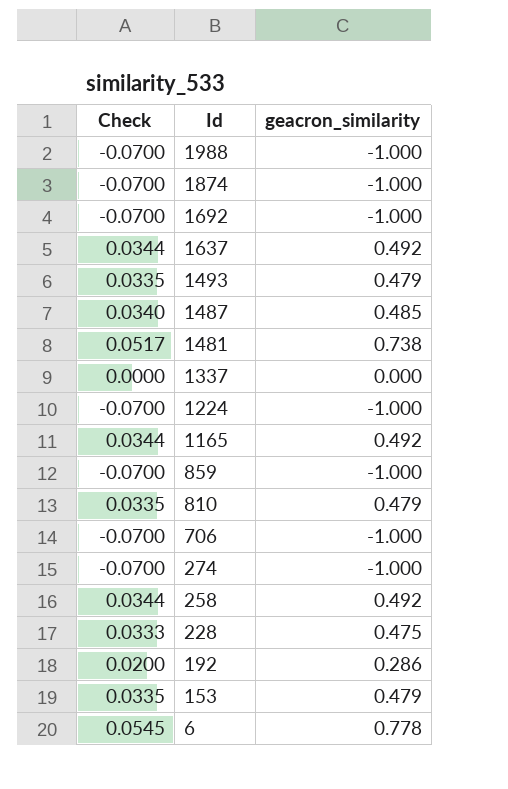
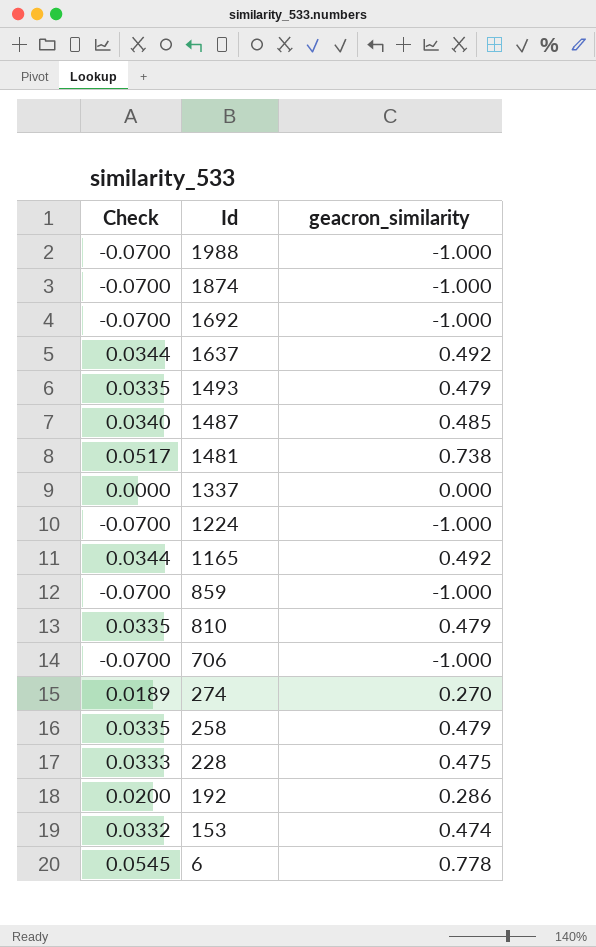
274 | Check: -0.0700 -> 0.0189
274 | geacron_similarity: -1.000 -> 0.270
258 | Check: 0.0344 -> 0.0335
258 | geacron_similarity: 0.492 -> 0.479
153 | Check: 0.0335 -> 0.0332
153 | geacron_similarity: 0.479 -> 0.474

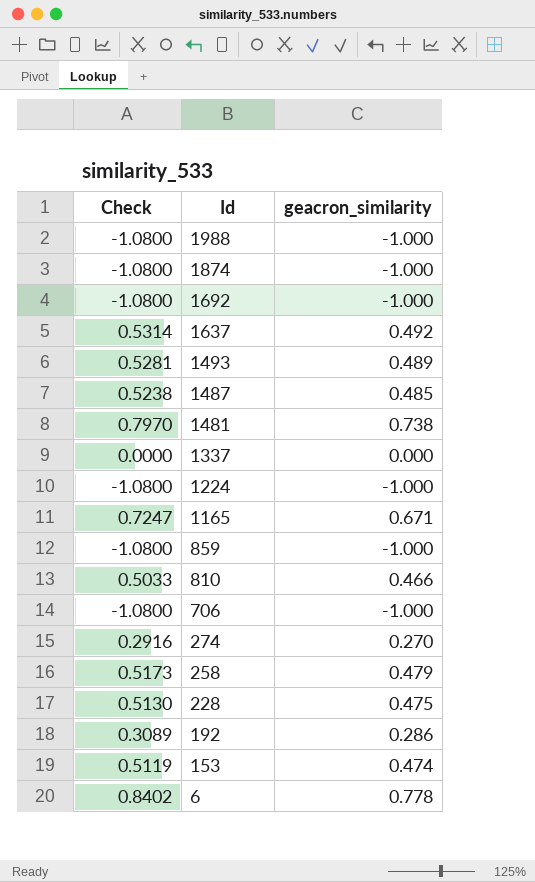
column Check | formula: [geacron_similarity] * 0.07 -> [geacron_similarity] * 1.08
1493 | geacron_similarity: 0.479 -> 0.489
1165 | geacron_similarity: 0.492 -> 0.671
810 | geacron_similarity: 0.479 -> 0.466

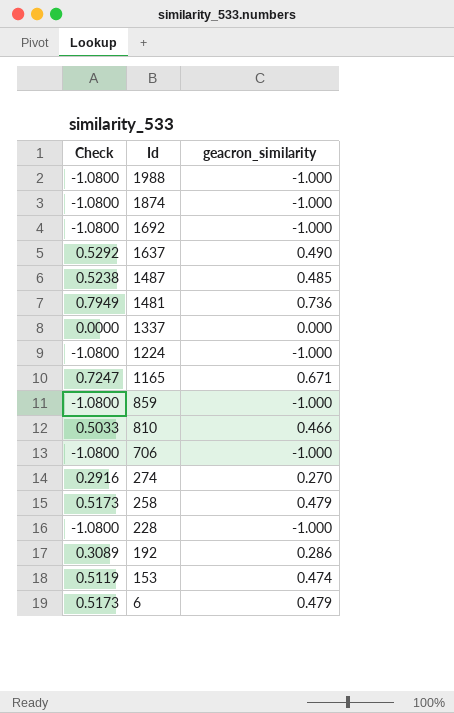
row 1493: 0.5281 | 0.489 -> none
1637 | Check: 0.5314 -> 0.5292
1637 | geacron_similarity: 0.492 -> 0.490
1481 | Check: 0.7970 -> 0.7949
1481 | geacron_similarity: 0.738 -> 0.736
228 | Check: 0.5130 -> -1.0800
228 | geacron_similarity: 0.475 -> -1.000
6 | Check: 0.8402 -> 0.5173
6 | geacron_similarity: 0.778 -> 0.479

